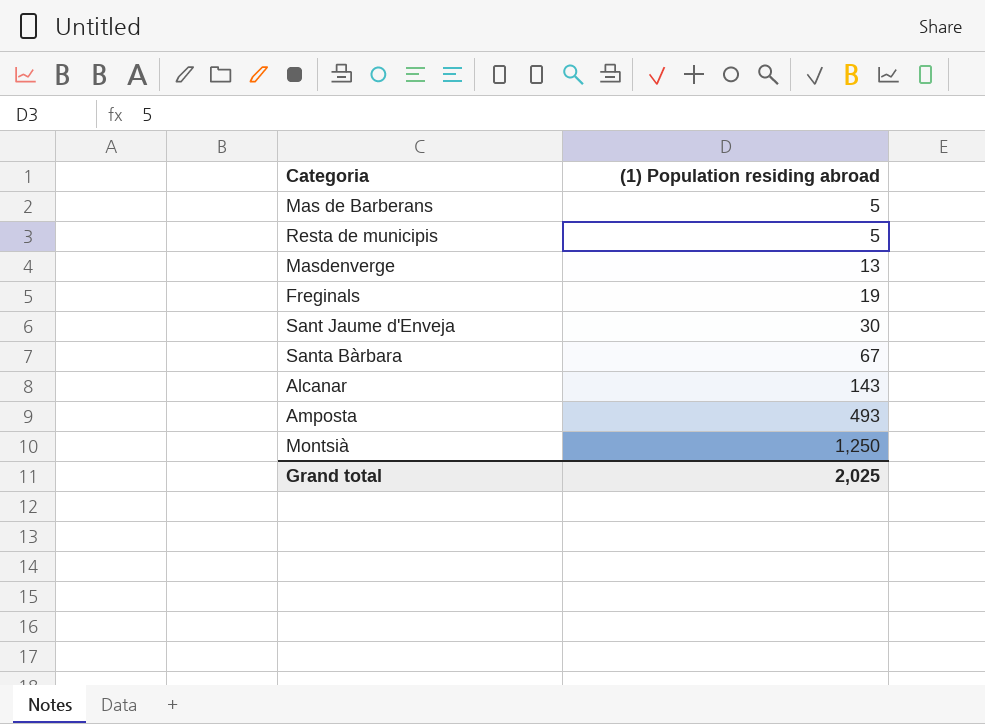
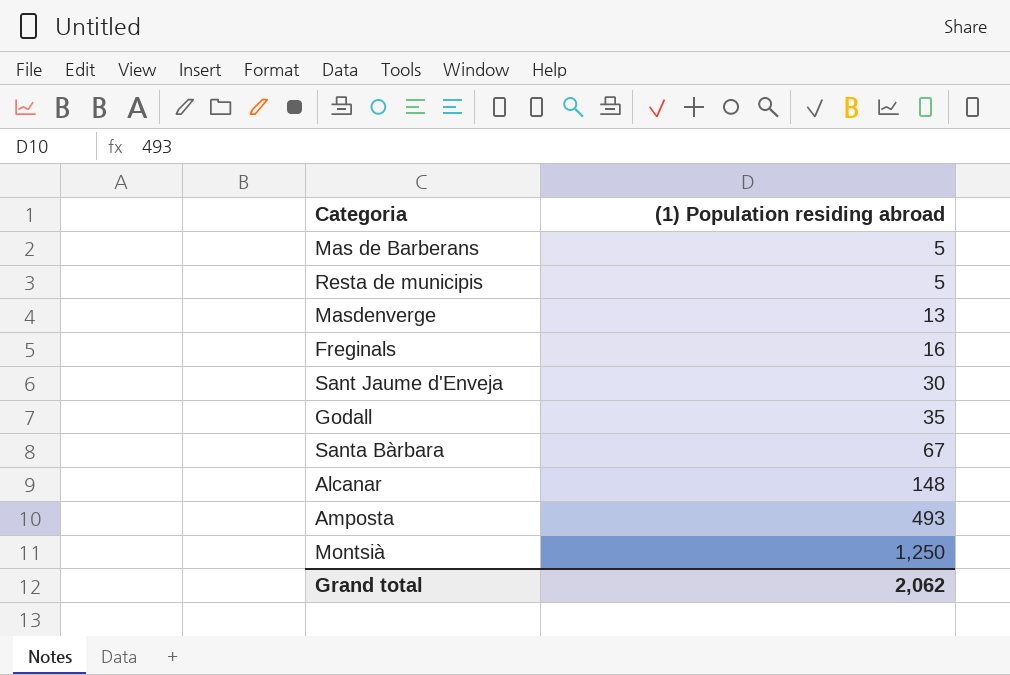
Freginals | (1) Population residing abroad: 19 -> 16
row Godall: none -> 35
Alcanar | (1) Population residing abroad: 143 -> 148
Grand total | (1) Population residing abroad: 2,025 -> 2,062

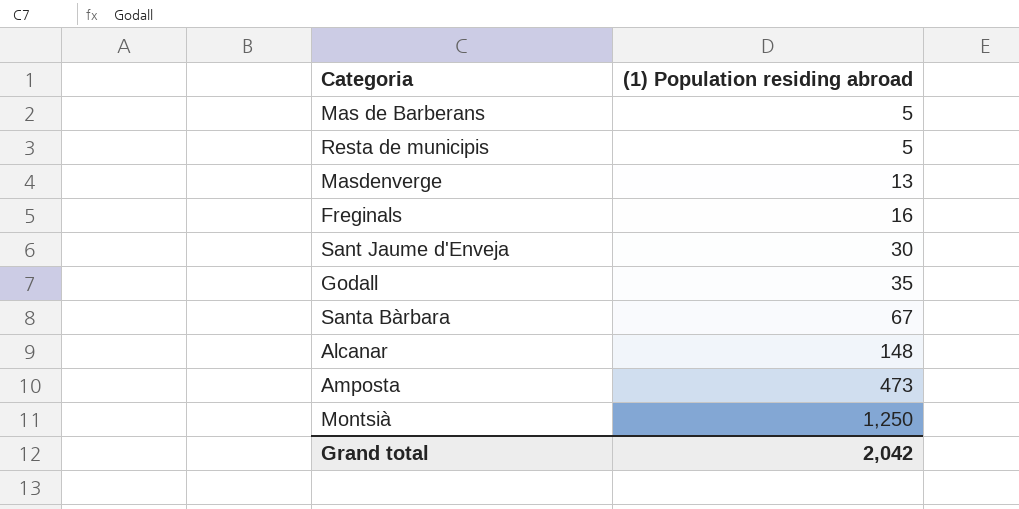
Amposta | (1) Population residing abroad: 493 -> 473
Grand total | (1) Population residing abroad: 2,062 -> 2,042

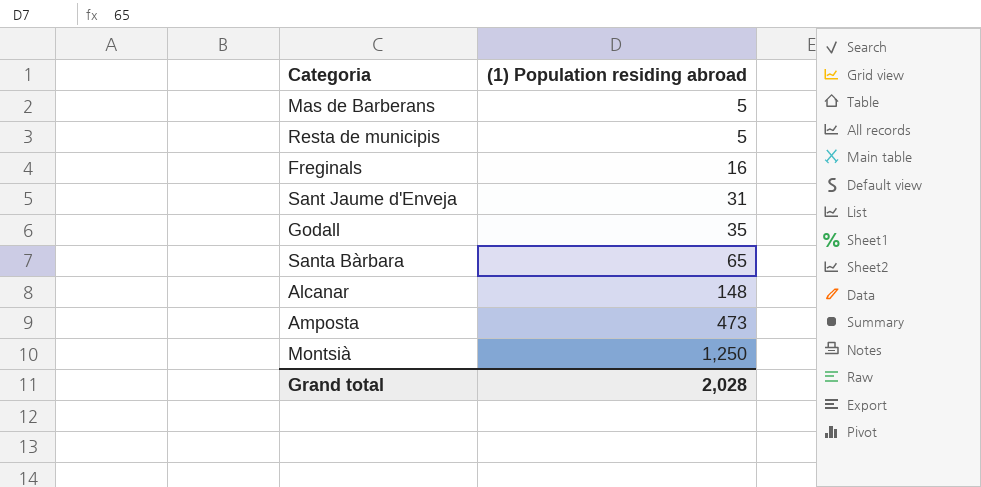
row Masdenverge: 13 -> none
Sant Jaume d'Enveja | (1) Population residing abroad: 30 -> 31
Santa Bàrbara | (1) Population residing abroad: 67 -> 65
Grand total | (1) Population residing abroad: 2,042 -> 2,028

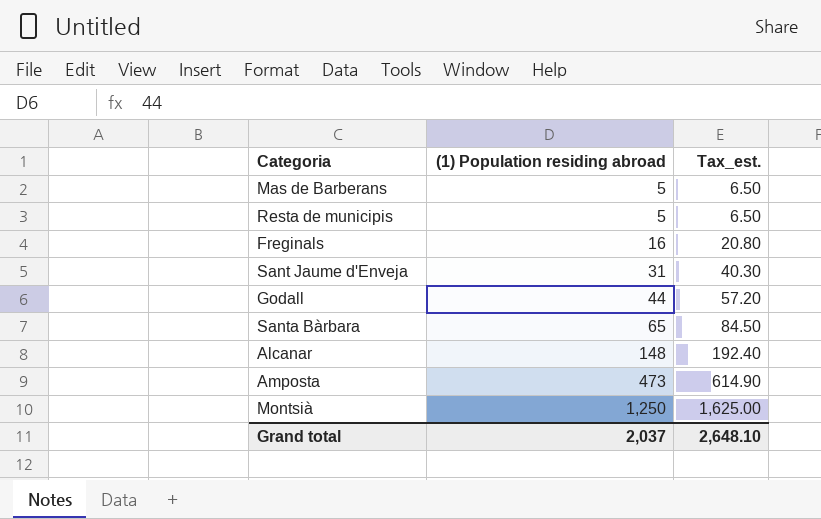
column Tax_est. | formula: none -> [(1) Population residing abroad] * 1.3
Godall | (1) Population residing abroad: 35 -> 44
Grand total | (1) Population residing abroad: 2,028 -> 2,037

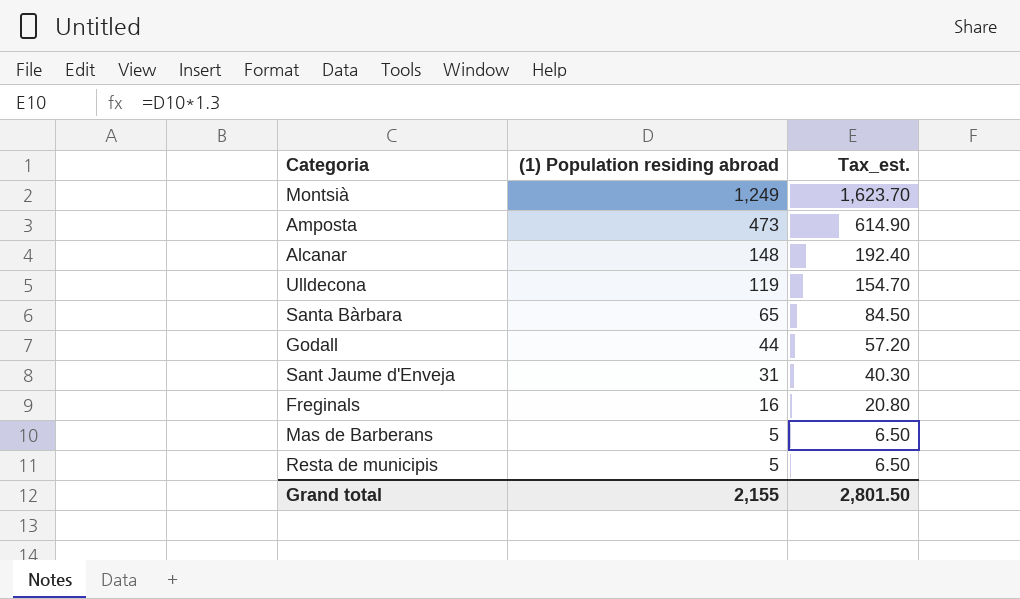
row order: (1) Population residing abroad ascending -> (1) Population residing abroad descending
Montsià | (1) Population residing abroad: 1,250 -> 1,249
Montsià | Tax_est.: 1,625.00 -> 1,623.70
row Ulldecona: none -> 119 | 154.70
Grand total | (1) Population residing abroad: 2,037 -> 2,155
Grand total | Tax_est.: 2,648.10 -> 2,801.50

